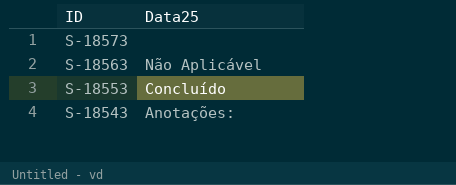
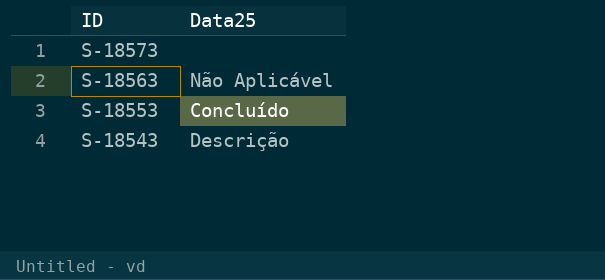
S-18543 | Data25: Anotações: -> Descrição

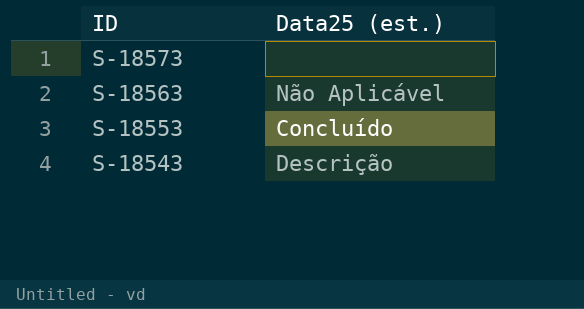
column name: Data25 -> Data25 (est.)

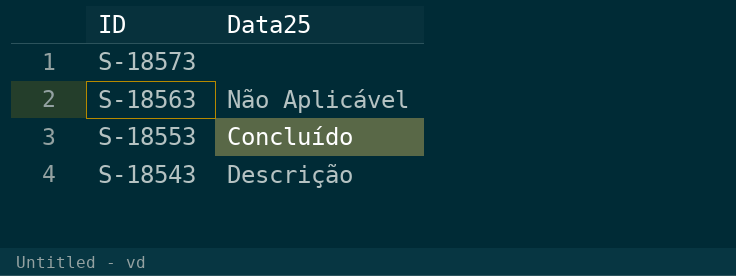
column name: Data25 (est.) -> Data25

